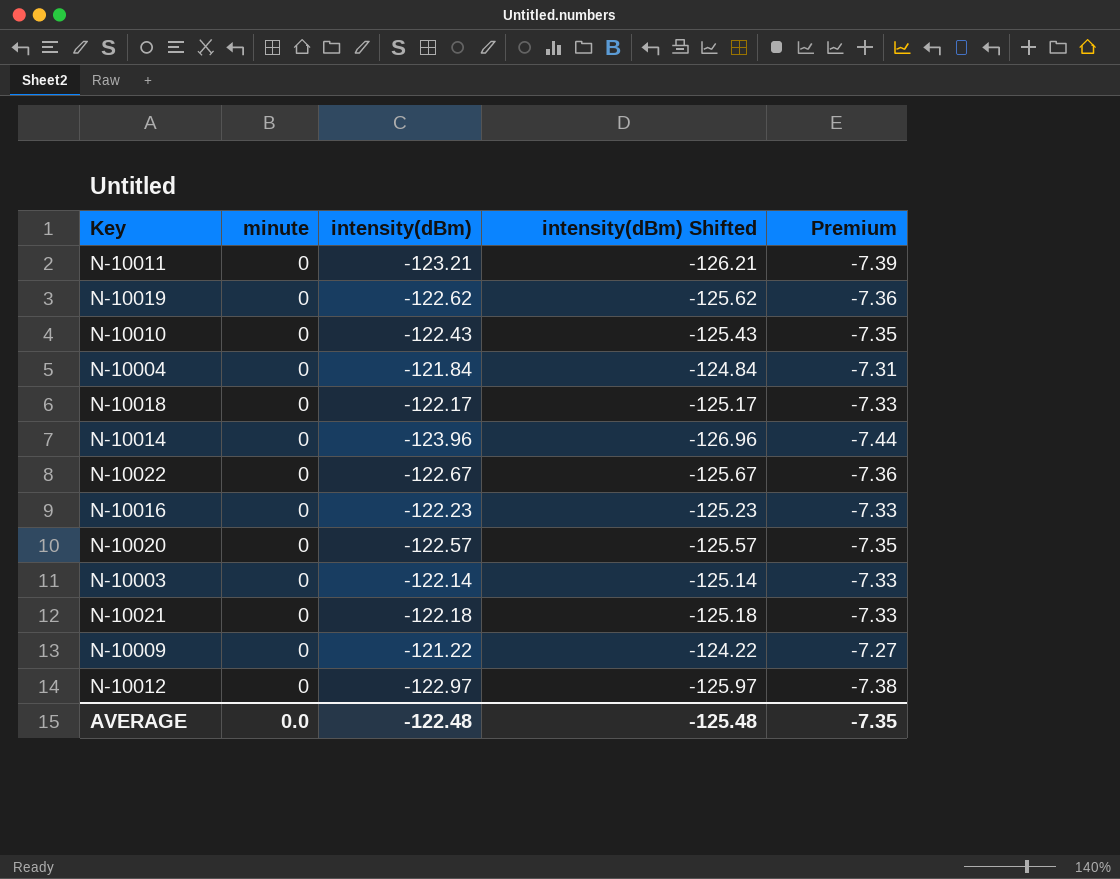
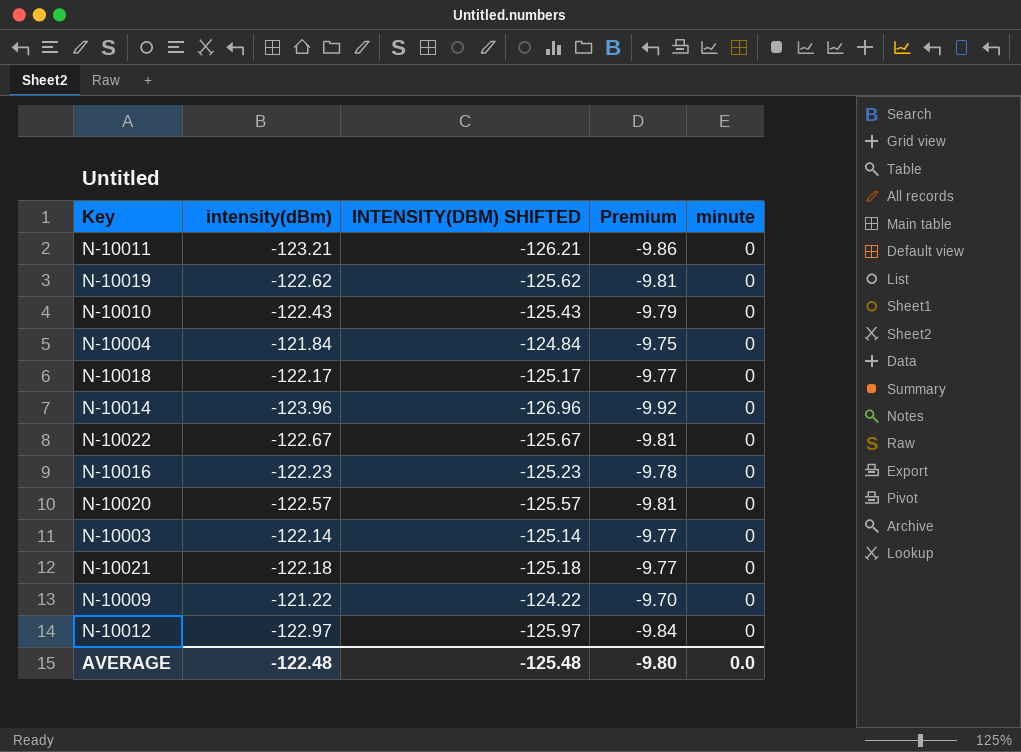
column name: intensity(dBm) Shifted -> INTENSITY(DBM) SHIFTED
column Premium | formula: [intensity(dBm)] * 0.06 -> [intensity(dBm)] * 0.08
column minute | position: 2 -> 5
AVERAGE | Premium: -7.35 -> -9.80

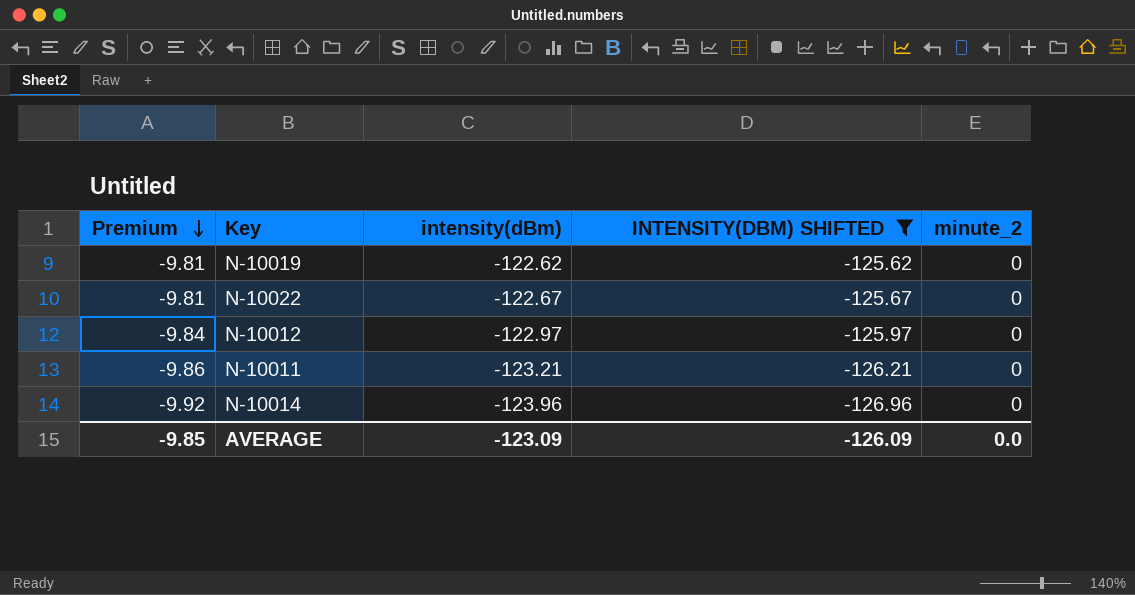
filter: none -> INTENSITY(DBM) SHIFTED <= -125.62
row order: none -> Premium descending
column Premium | position: 4 -> 1
column name: minute -> minute_2
AVERAGE | Premium: -9.80 -> -9.85
AVERAGE | intensity(dBm): -122.48 -> -123.09
AVERAGE | INTENSITY(DBM) SHIFTED: -125.48 -> -126.09

